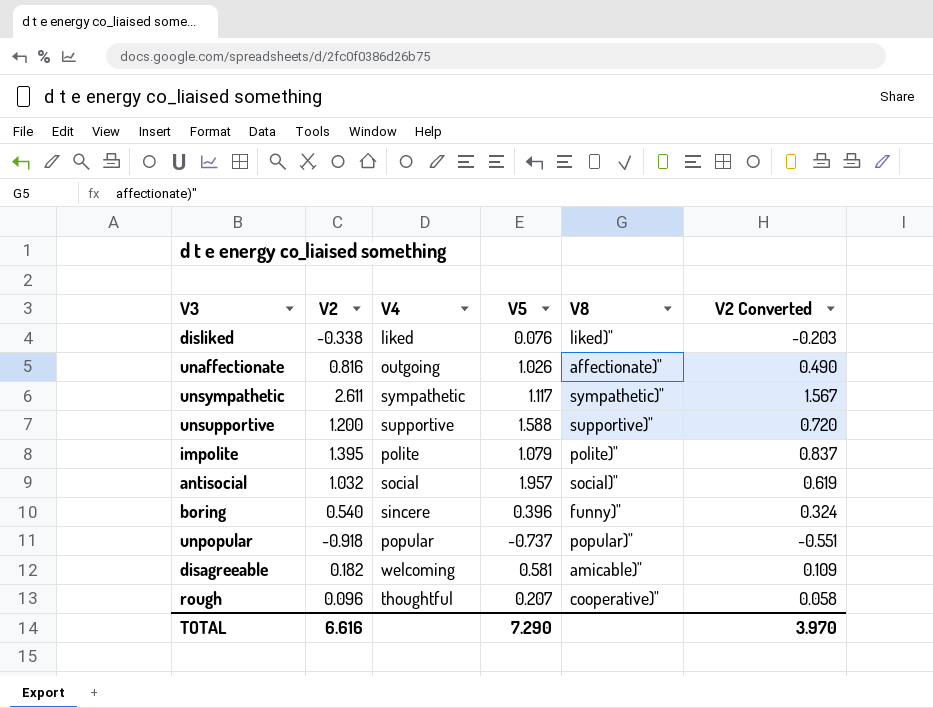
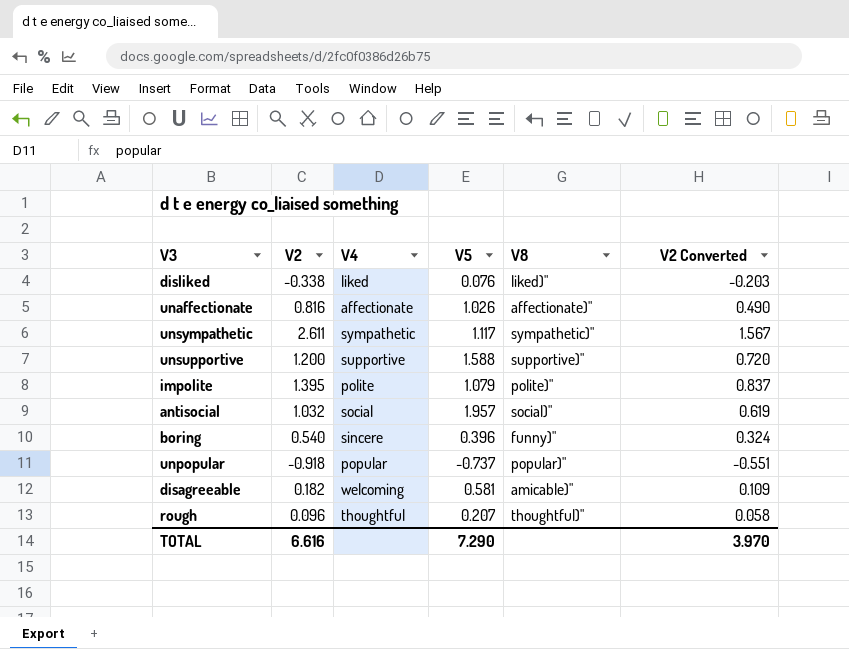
unaffectionate | V4: outgoing -> affectionate
rough | V8: cooperative)" -> thoughtful)"

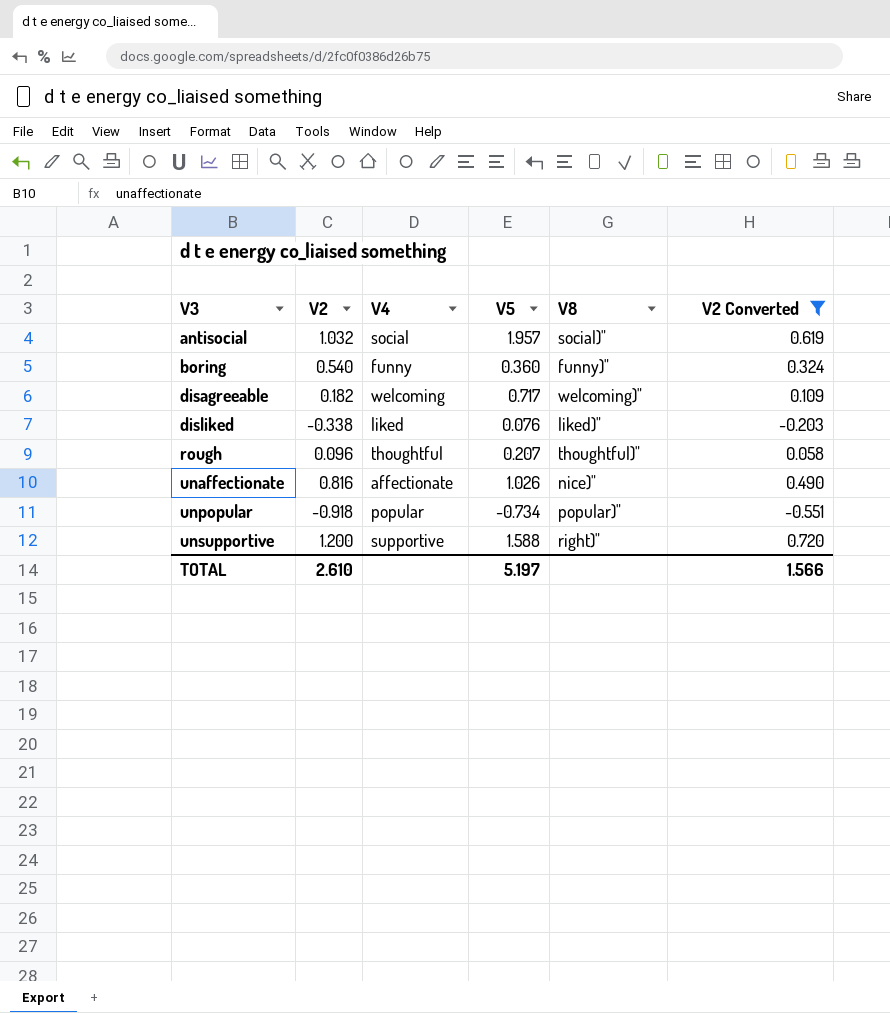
filter: none -> V2 Converted <= 0.720
row order: none -> V3 ascending
boring | V4: sincere -> funny
boring | V5: 0.396 -> 0.360
disagreeable | V5: 0.581 -> 0.717
disagreeable | V8: amicable)" -> welcoming)"
unaffectionate | V8: affectionate)" -> nice)"
unpopular | V5: -0.737 -> -0.734
unsupportive | V8: supportive)" -> right)"
TOTAL | V2: 6.616 -> 2.610
TOTAL | V5: 7.290 -> 5.197
TOTAL | V2 Converted: 3.970 -> 1.566

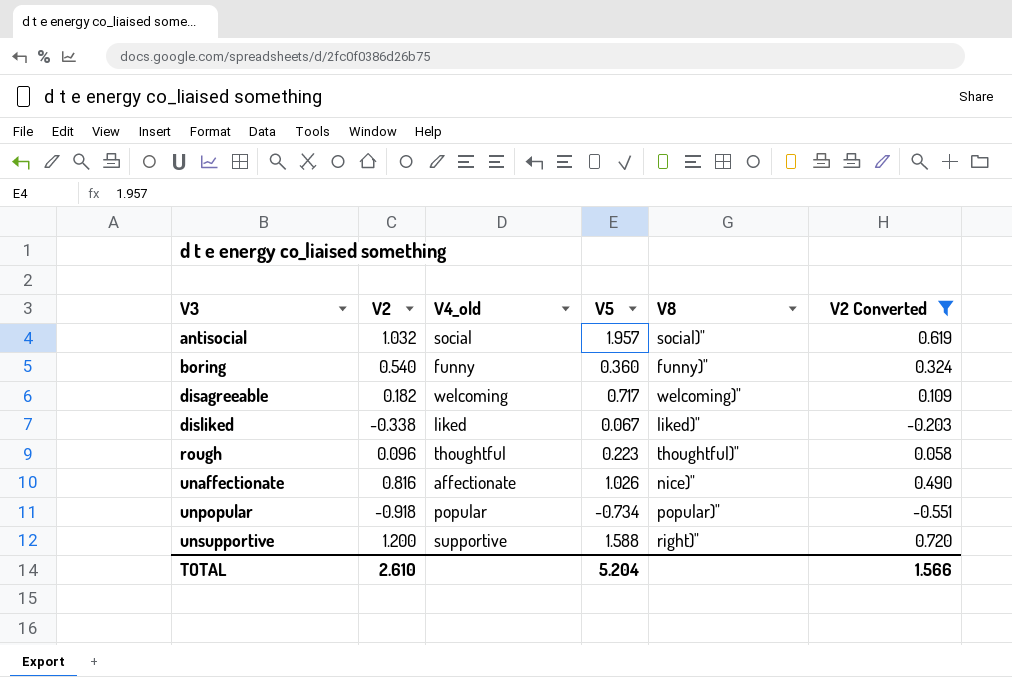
column name: V4 -> V4_old
disliked | V5: 0.076 -> 0.067
rough | V5: 0.207 -> 0.223
TOTAL | V5: 5.197 -> 5.204

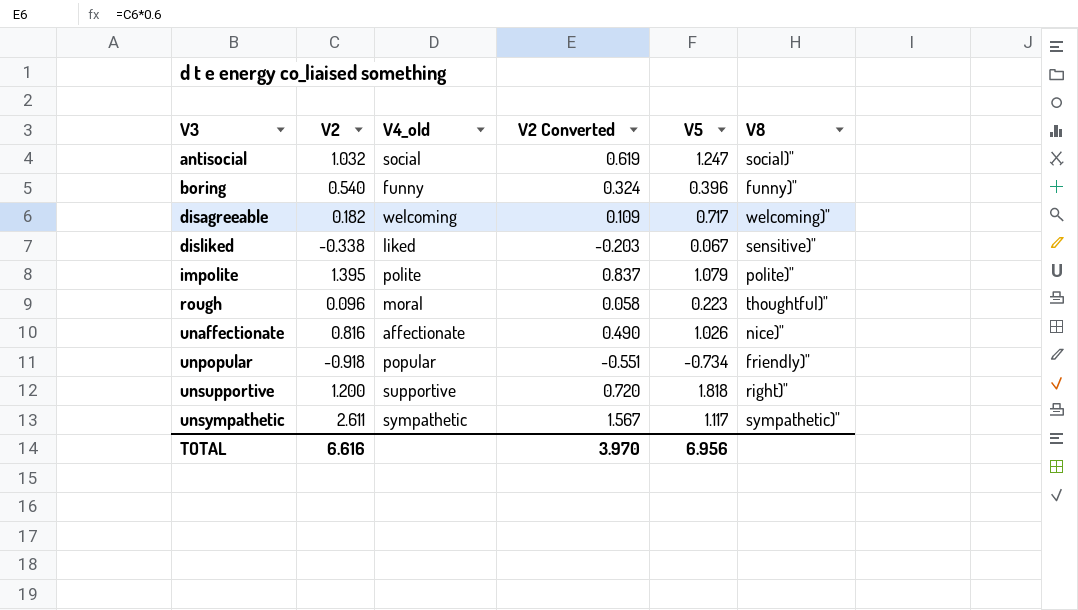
filter: V2 Converted <= 0.720 -> none
column V2 Converted | position: 6 -> 4
antisocial | V5: 1.957 -> 1.247
boring | V5: 0.360 -> 0.396
disliked | V8: liked)" -> sensitive)"
rough | V4_old: thoughtful -> moral
unpopular | V8: popular)" -> friendly)"
unsupportive | V5: 1.588 -> 1.818
TOTAL | V2: 2.610 -> 6.616
TOTAL | V2 Converted: 1.566 -> 3.970
TOTAL | V5: 5.204 -> 6.956

